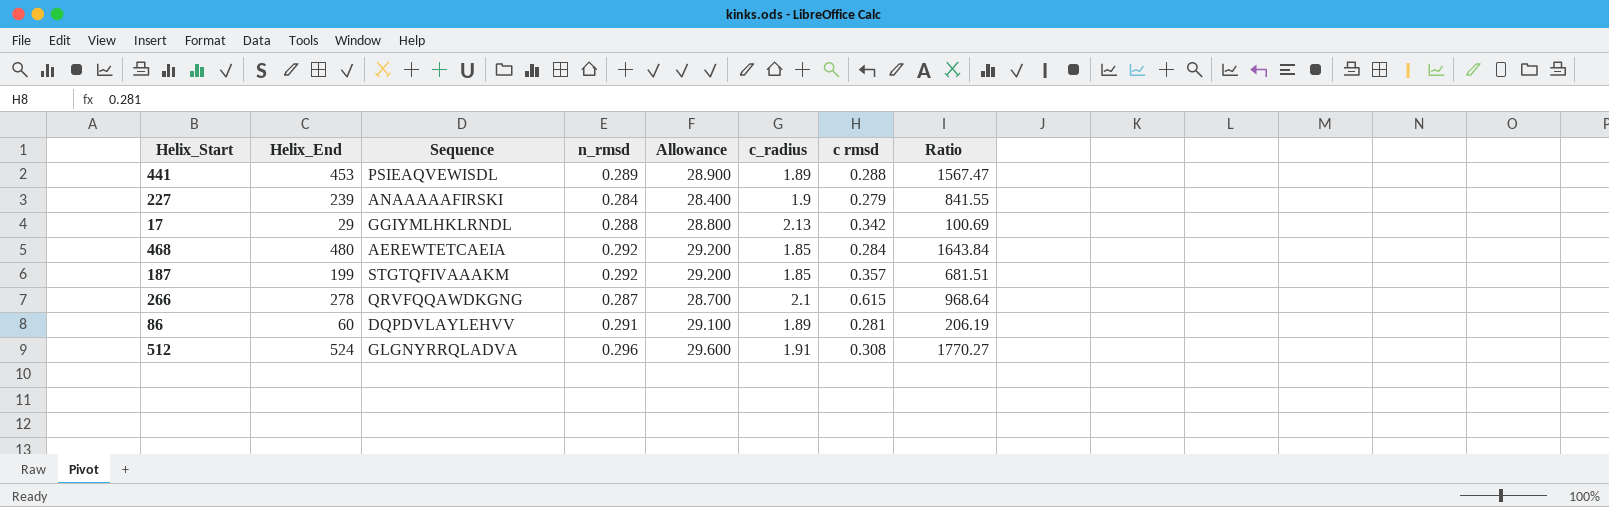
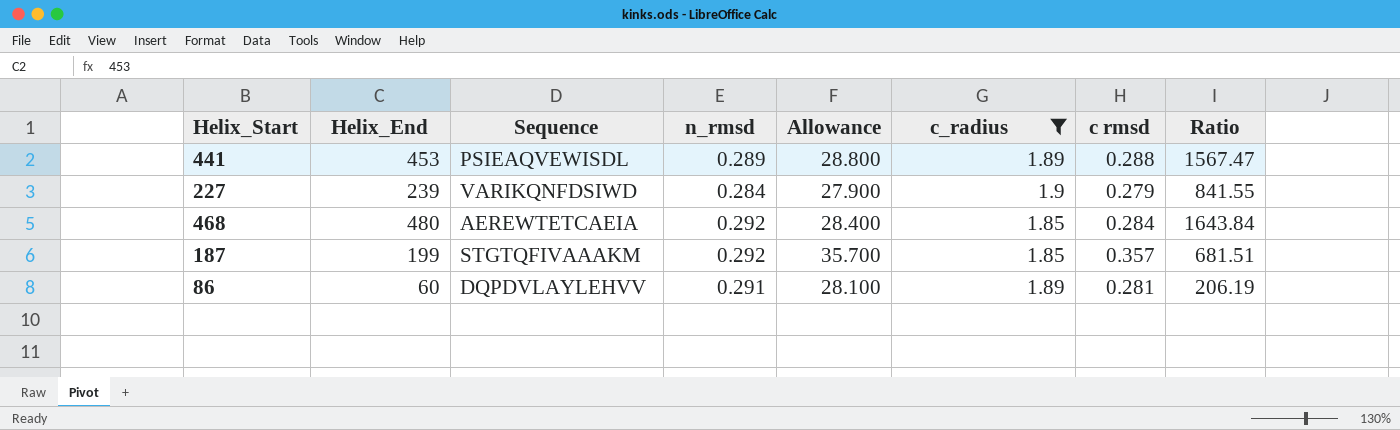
filter: none -> c_radius <= 1.9
column Allowance | formula: [n_rmsd] * 100 -> [c rmsd] * 100
227 | Sequence: ANAAAAAFIRSKI -> VARIKQNFDSIWD

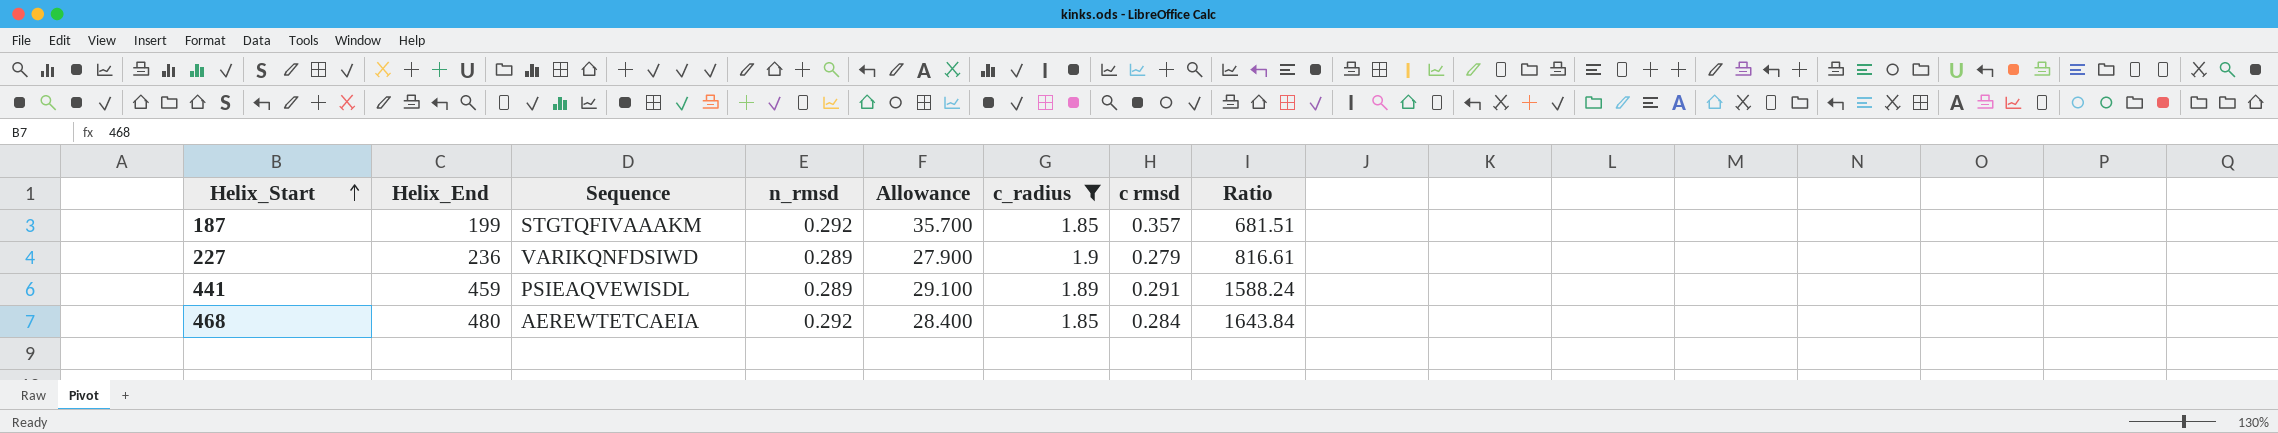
row order: none -> Helix_Start ascending
row 86: 60 | DQPDVLAYLEHVV | 0.291 | 28.100 | 1.89 | 0.281 | 206.19 -> none
227 | Helix_End: 239 -> 236
227 | n_rmsd: 0.284 -> 0.289
227 | Ratio: 841.55 -> 816.61
441 | Helix_End: 453 -> 459
441 | Allowance: 28.800 -> 29.100
441 | c rmsd: 0.288 -> 0.291
441 | Ratio: 1567.47 -> 1588.24

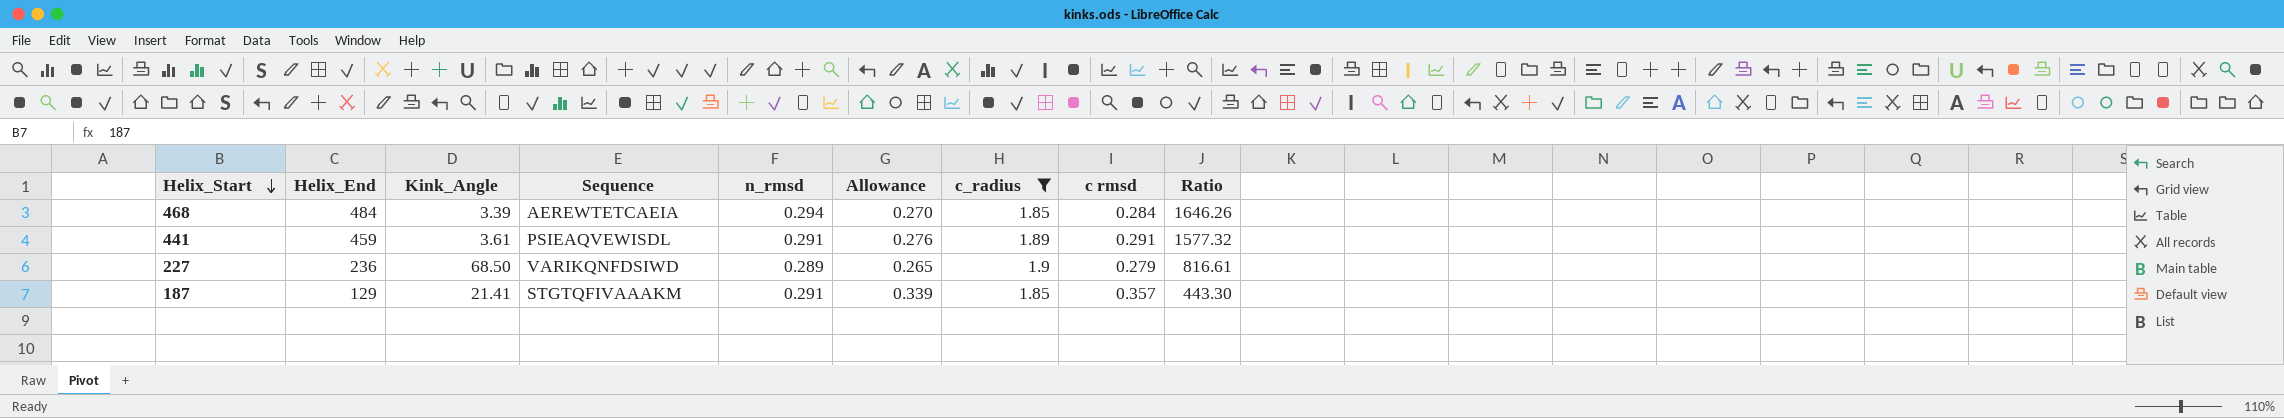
row order: Helix_Start ascending -> Helix_Start descending
column Kink_Angle | position: none -> 3
column Allowance | formula: [c rmsd] * 100 -> [c rmsd] * 0.95
468 | Helix_End: 480 -> 484
468 | n_rmsd: 0.292 -> 0.294
468 | Ratio: 1643.84 -> 1646.26
441 | n_rmsd: 0.289 -> 0.291
441 | Ratio: 1588.24 -> 1577.32
187 | Helix_End: 199 -> 129
187 | n_rmsd: 0.292 -> 0.291
187 | Ratio: 681.51 -> 443.30

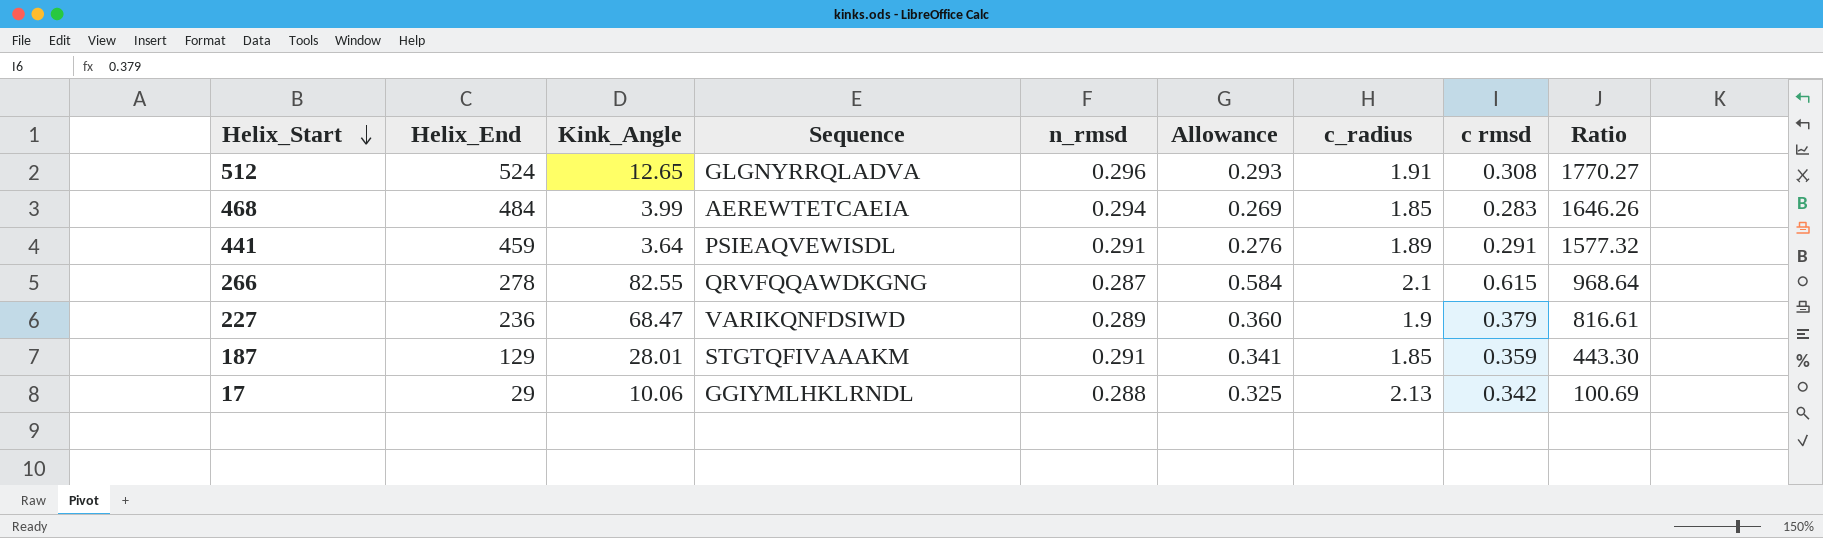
filter: c_radius <= 1.9 -> none
468 | Kink_Angle: 3.39 -> 3.99
468 | Allowance: 0.270 -> 0.269
468 | c rmsd: 0.284 -> 0.283
441 | Kink_Angle: 3.61 -> 3.64
227 | Kink_Angle: 68.50 -> 68.47
227 | Allowance: 0.265 -> 0.360
227 | c rmsd: 0.279 -> 0.379
187 | Kink_Angle: 21.41 -> 28.01
187 | Allowance: 0.339 -> 0.341
187 | c rmsd: 0.357 -> 0.359

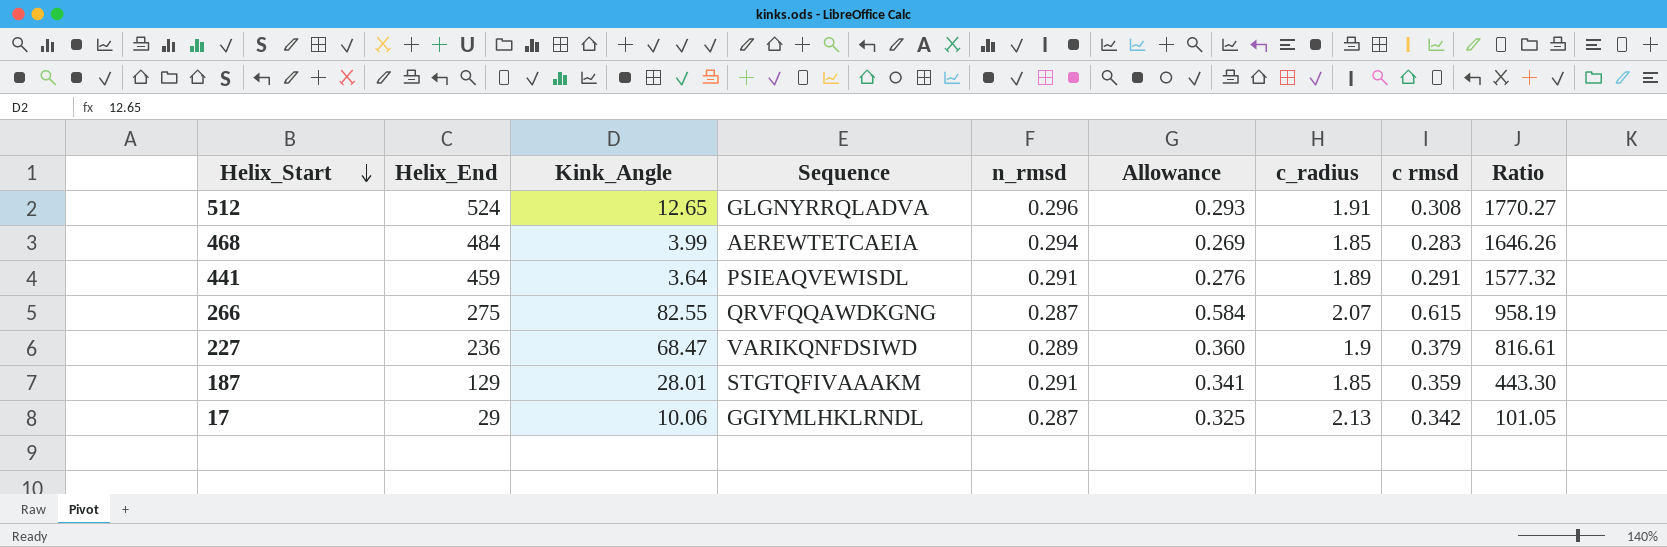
266 | Helix_End: 278 -> 275
266 | c_radius: 2.1 -> 2.07
266 | Ratio: 968.64 -> 958.19
17 | n_rmsd: 0.288 -> 0.287
17 | Ratio: 100.69 -> 101.05

